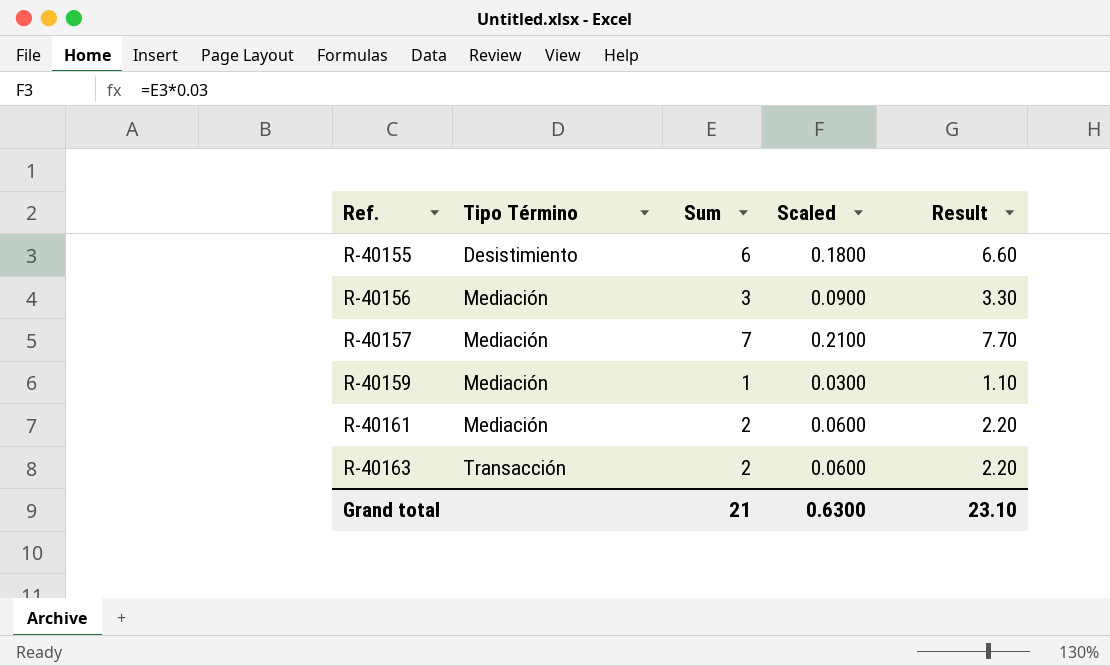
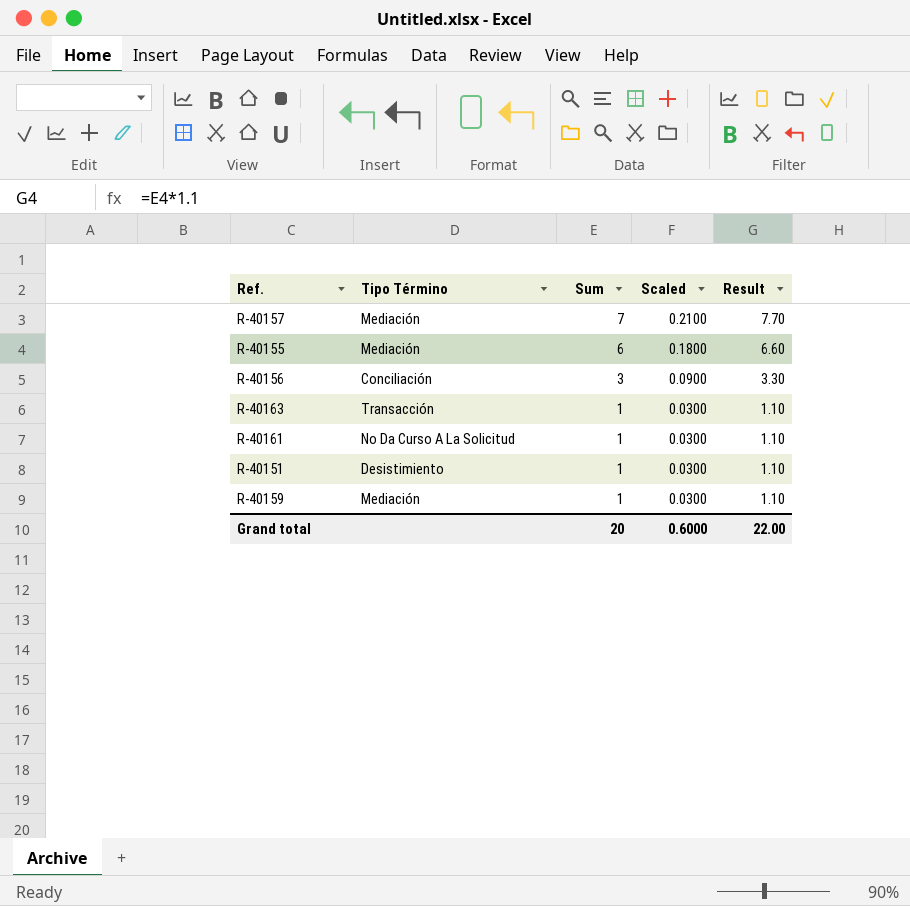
row order: Ref. ascending -> Sum descending
R-40155 | Tipo Término: Desistimiento -> Mediación
R-40156 | Tipo Término: Mediación -> Conciliación
R-40163 | Sum: 2 -> 1
R-40163 | Scaled: 0.0600 -> 0.0300
R-40163 | Result: 2.20 -> 1.10
R-40161 | Tipo Término: Mediación -> No Da Curso A La Solicitud
R-40161 | Sum: 2 -> 1
R-40161 | Scaled: 0.0600 -> 0.0300
R-40161 | Result: 2.20 -> 1.10
row R-40151: none -> Desistimiento | 1 | 0.0300 | 1.10
Grand total | Sum: 21 -> 20
Grand total | Scaled: 0.6300 -> 0.6000
Grand total | Result: 23.10 -> 22.00

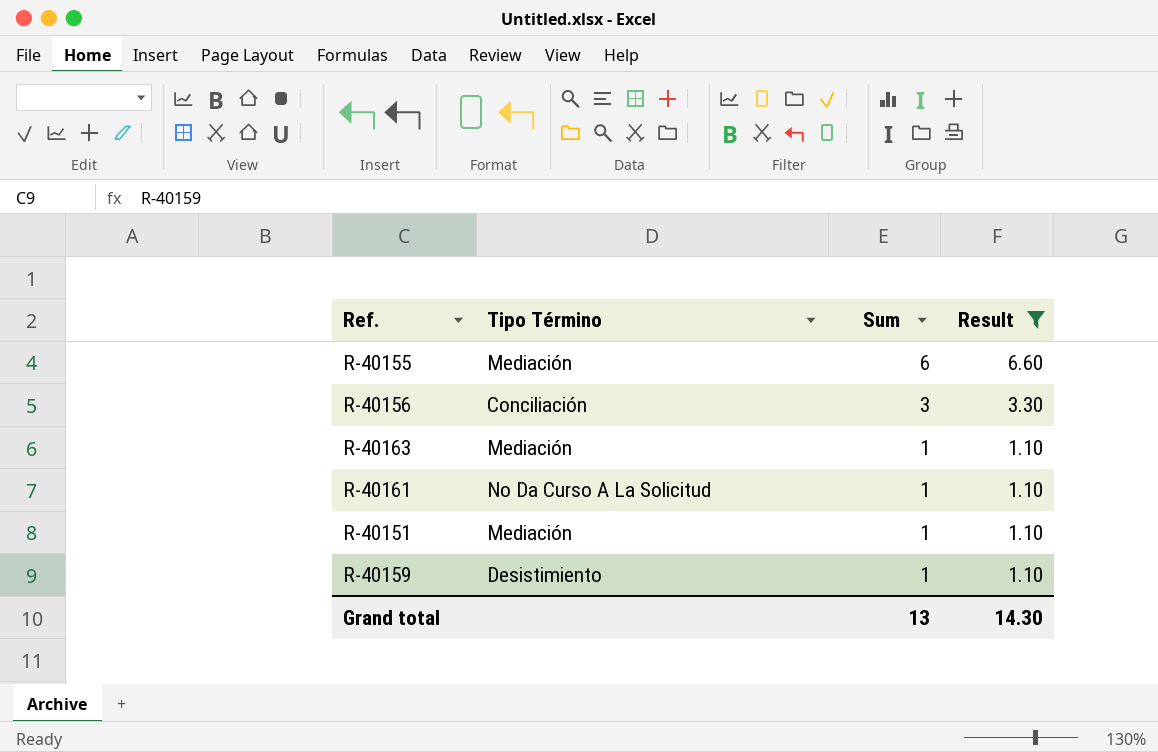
filter: none -> Result != 7.70
column Scaled | formula: [Sum] * 0.03 -> none
R-40163 | Tipo Término: Transacción -> Mediación
R-40151 | Tipo Término: Desistimiento -> Mediación
R-40159 | Tipo Término: Mediación -> Desistimiento
Grand total | Sum: 20 -> 13
Grand total | Result: 22.00 -> 14.30

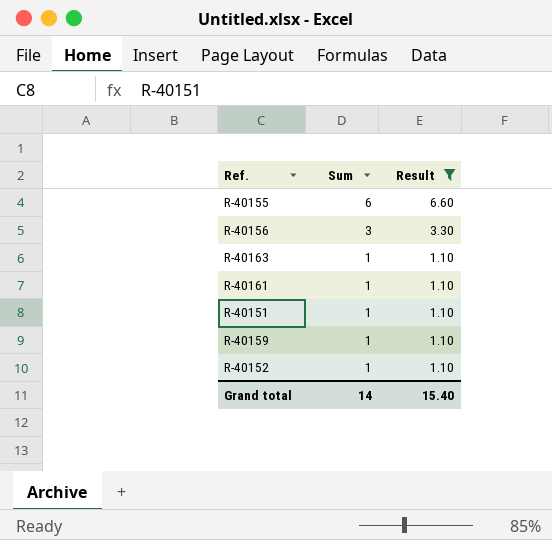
column Tipo Término | position: 2 -> none
row R-40152: none -> 1 | 1.10
Grand total | Sum: 13 -> 14
Grand total | Result: 14.30 -> 15.40

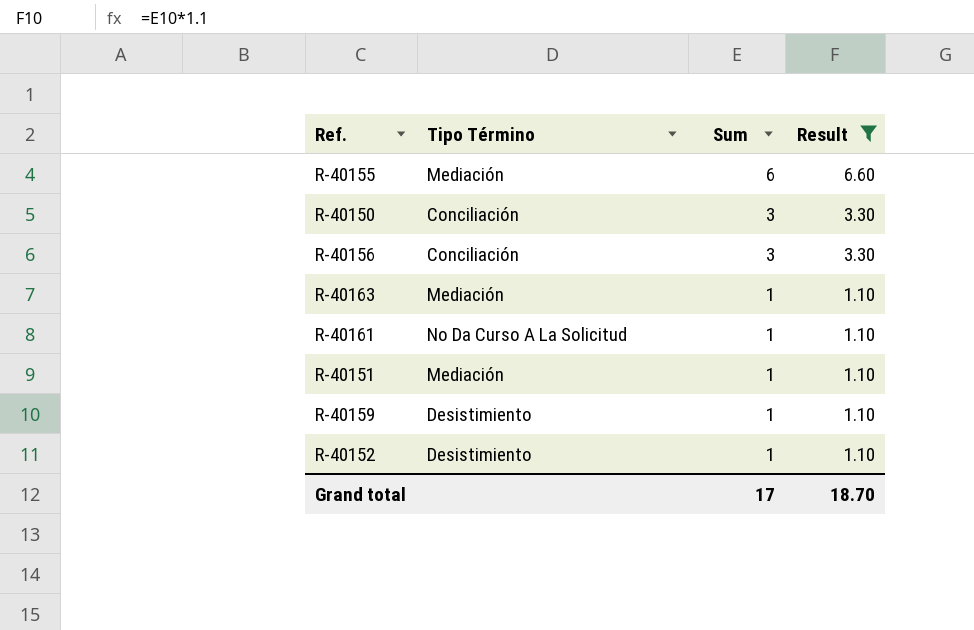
column Tipo Término | position: none -> 2
row R-40150: none -> Conciliación | 3 | 3.30
Grand total | Sum: 14 -> 17
Grand total | Result: 15.40 -> 18.70

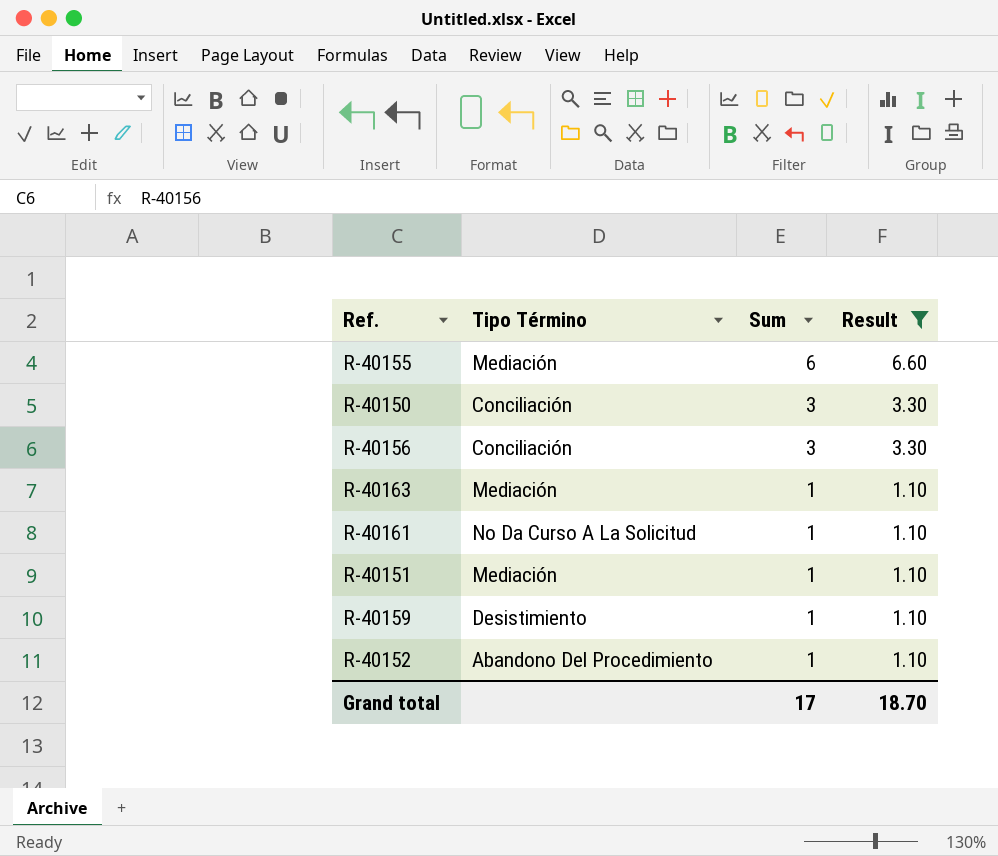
R-40152 | Tipo Término: Desistimiento -> Abandono Del Procedimiento

